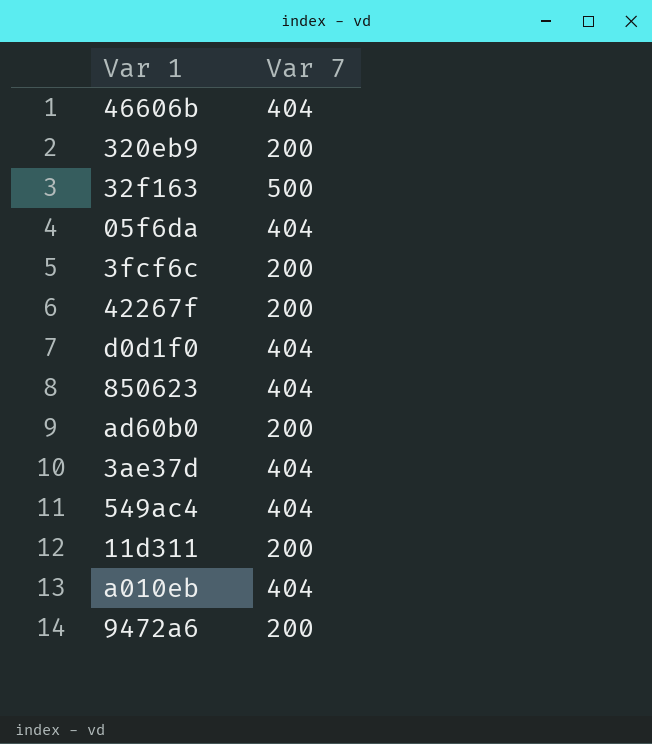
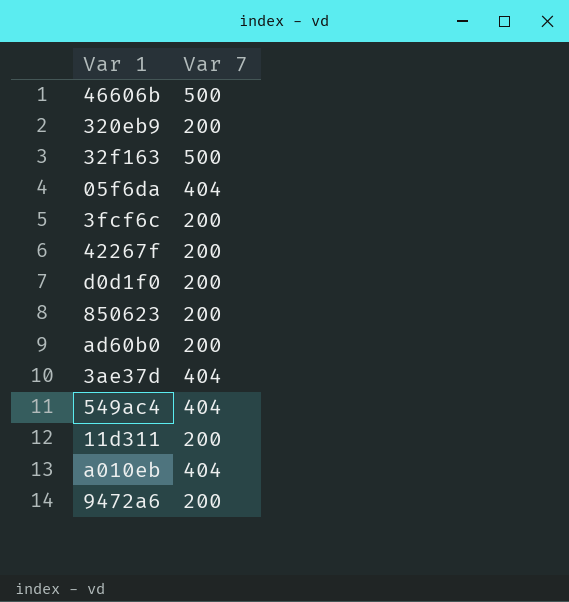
46606b | Var 7: 404 -> 500
d0d1f0 | Var 7: 404 -> 200
850623 | Var 7: 404 -> 200

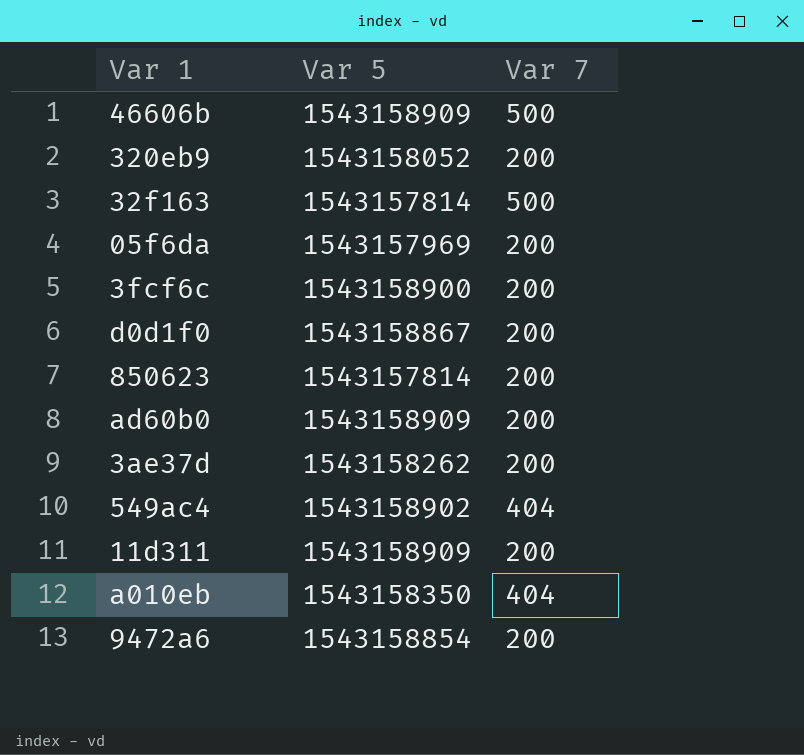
column Var 5 | position: none -> 2
row 42267f: 200 -> none
05f6da | Var 7: 404 -> 200
3ae37d | Var 7: 404 -> 200

